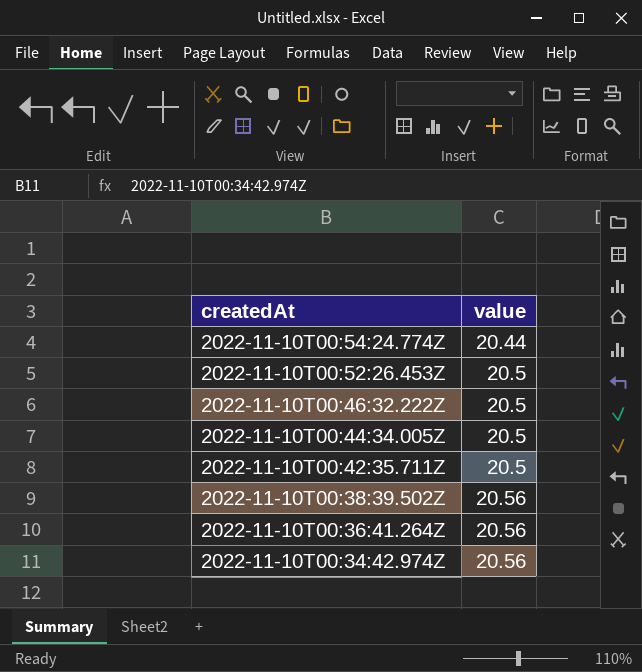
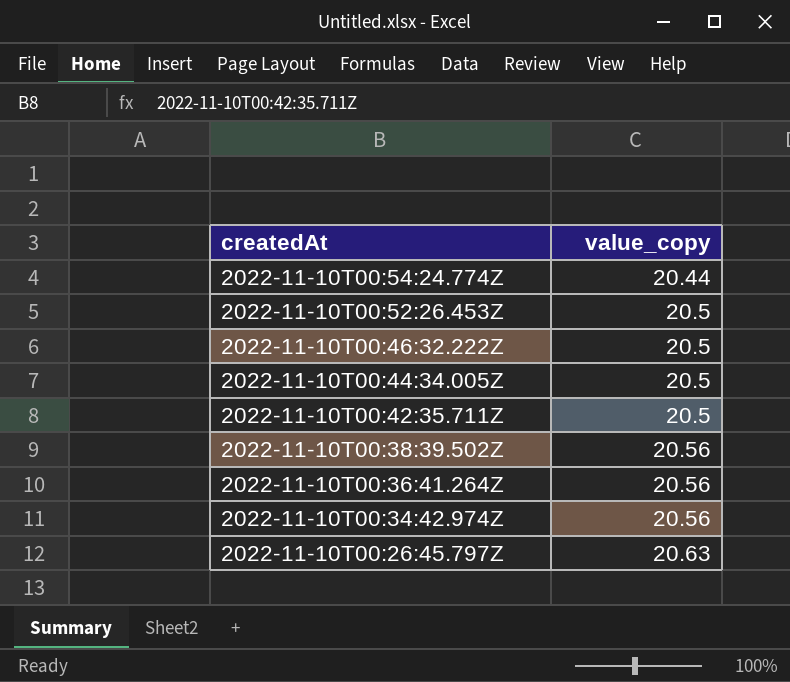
column name: value -> value_copy
row 2022-11-10T00:26:45.797Z: none -> 20.63

